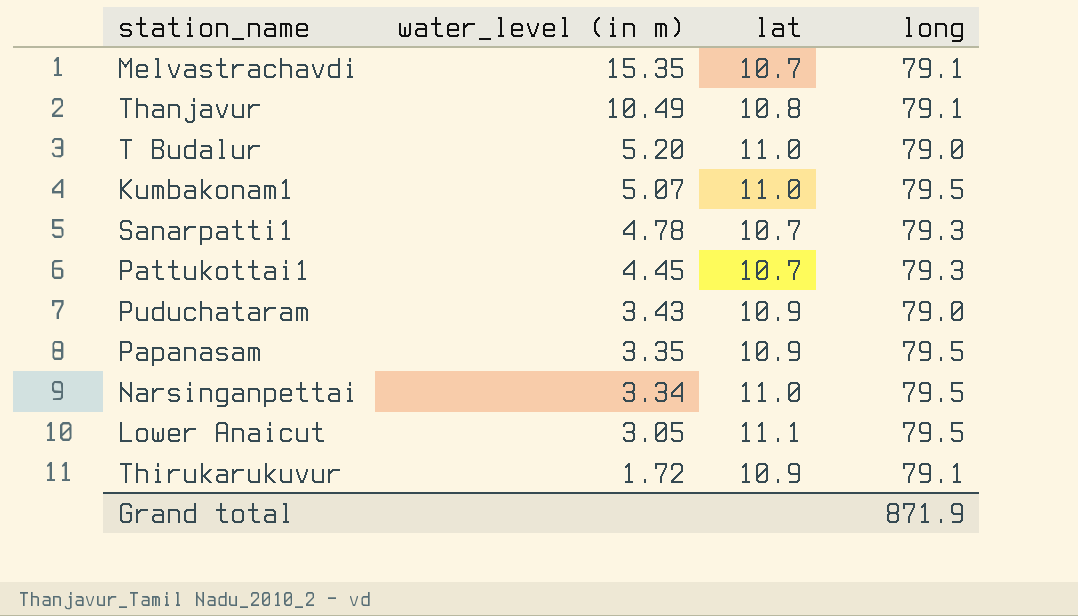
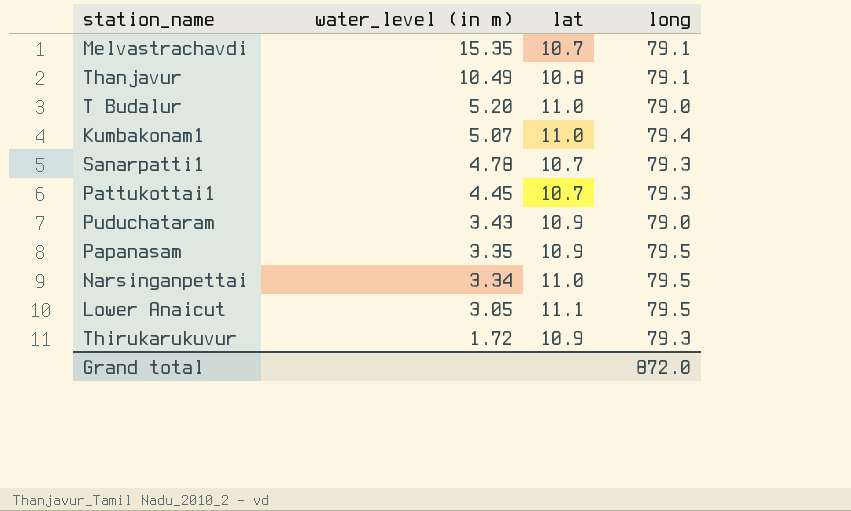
Kumbakonam1 | long: 79.5 -> 79.4
Thirukarukuvur | long: 79.1 -> 79.3
Grand total | long: 871.9 -> 872.0

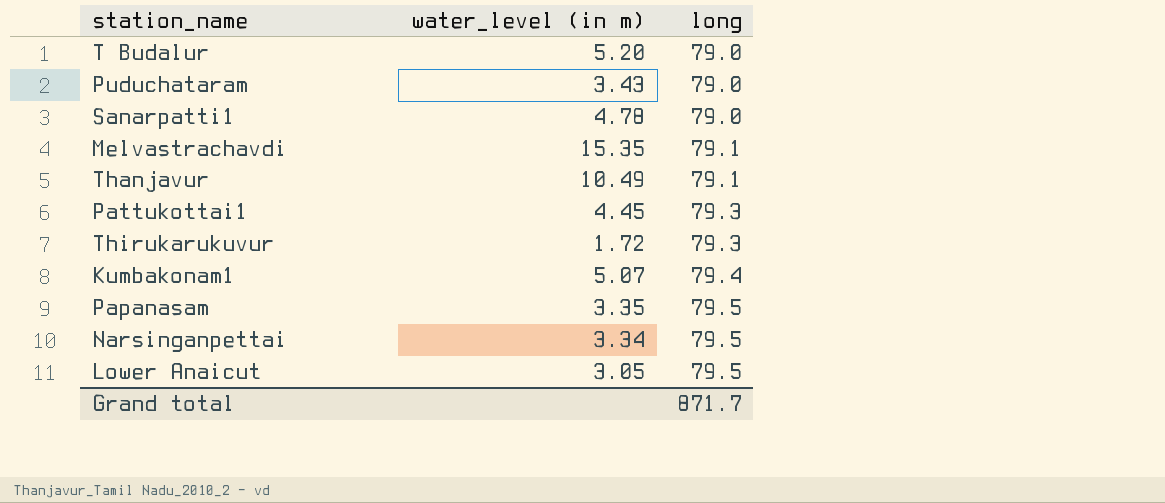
row order: water_level (in m) descending -> long ascending
column lat | position: 3 -> none
Sanarpatti1 | long: 79.3 -> 79.0
Grand total | long: 872.0 -> 871.7

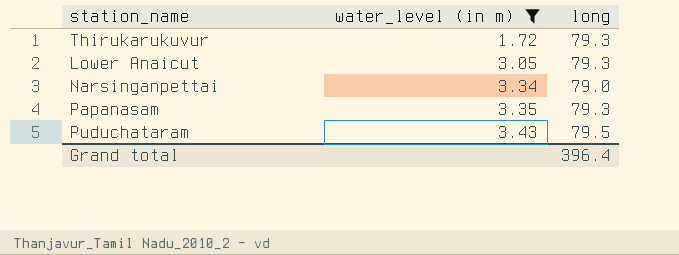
filter: none -> water_level (in m) <= 3.43
row order: long ascending -> water_level (in m) ascending
Lower Anaicut | long: 79.5 -> 79.3
Narsinganpettai | long: 79.5 -> 79.0
Papanasam | long: 79.5 -> 79.3
Puduchataram | long: 79.0 -> 79.5
Grand total | long: 871.7 -> 396.4

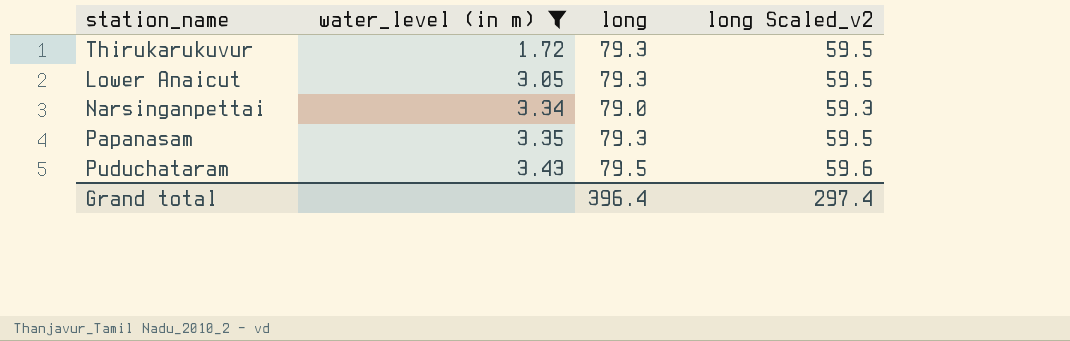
column long Scaled_v2 | formula: none -> [long] * 0.75

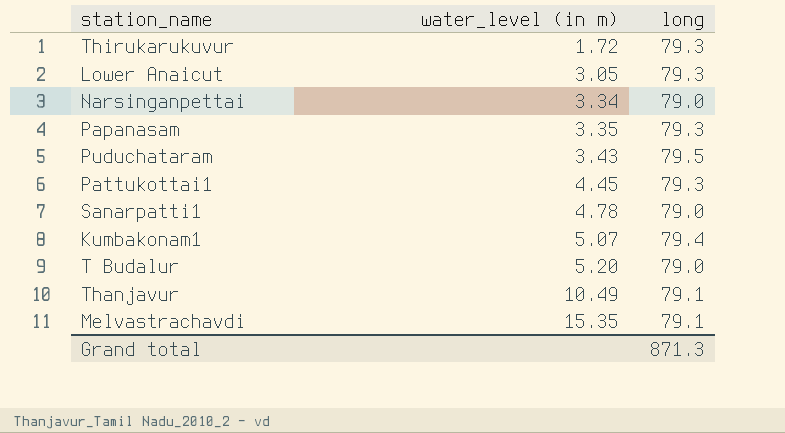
filter: water_level (in m) <= 3.43 -> none
column long Scaled_v2 | formula: [long] * 0.75 -> none
Grand total | long: 396.4 -> 871.3

